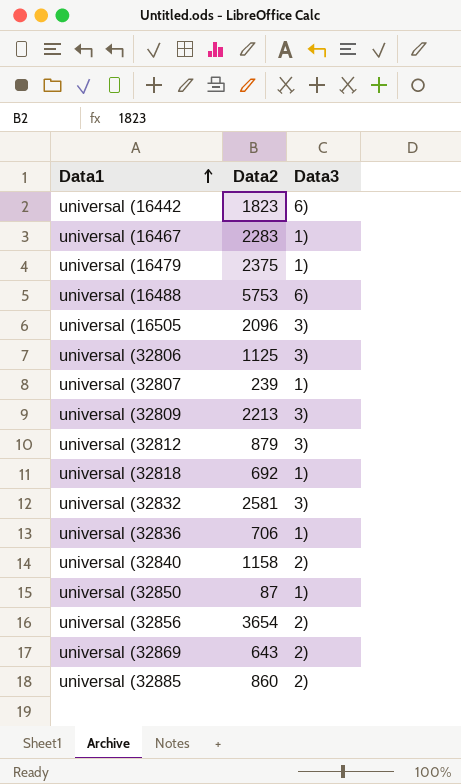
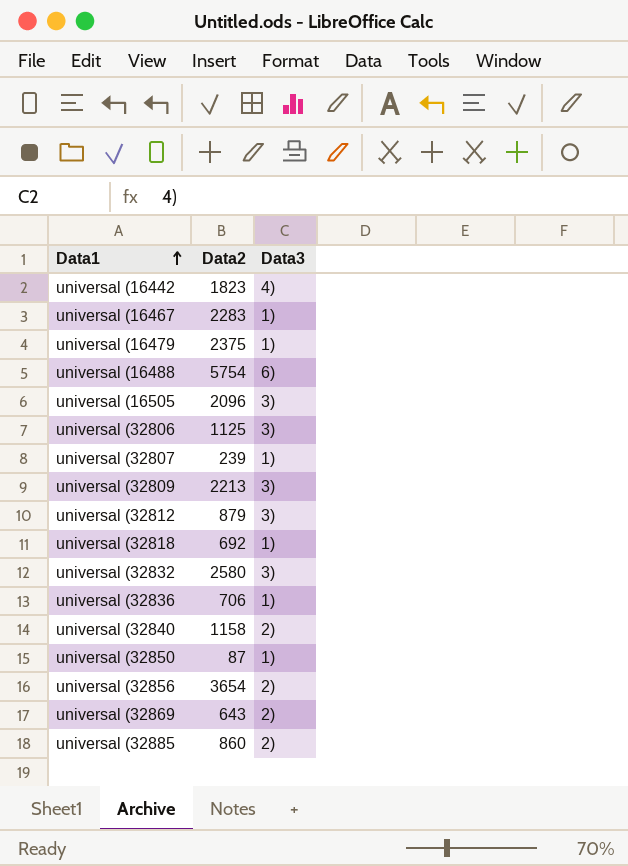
universal (16442 | Data3: 6) -> 4)
universal (16488 | Data2: 5753 -> 5754
universal (32832 | Data2: 2581 -> 2580

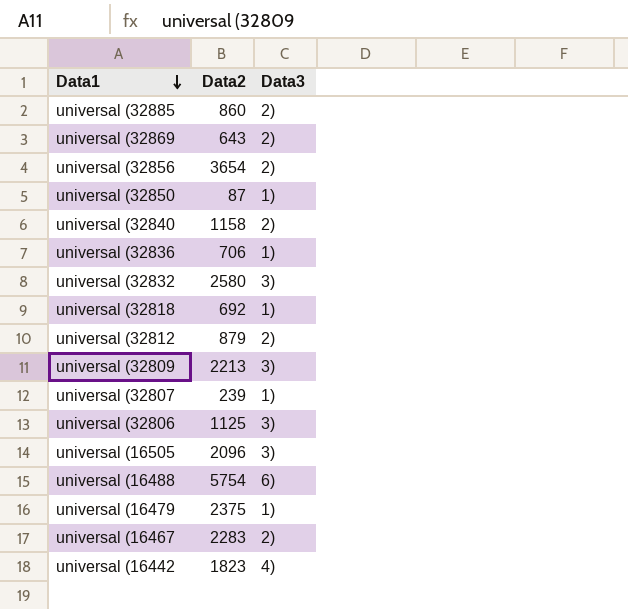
row order: Data1 ascending -> Data1 descending
universal (32812 | Data3: 3) -> 2)
universal (16467 | Data3: 1) -> 2)

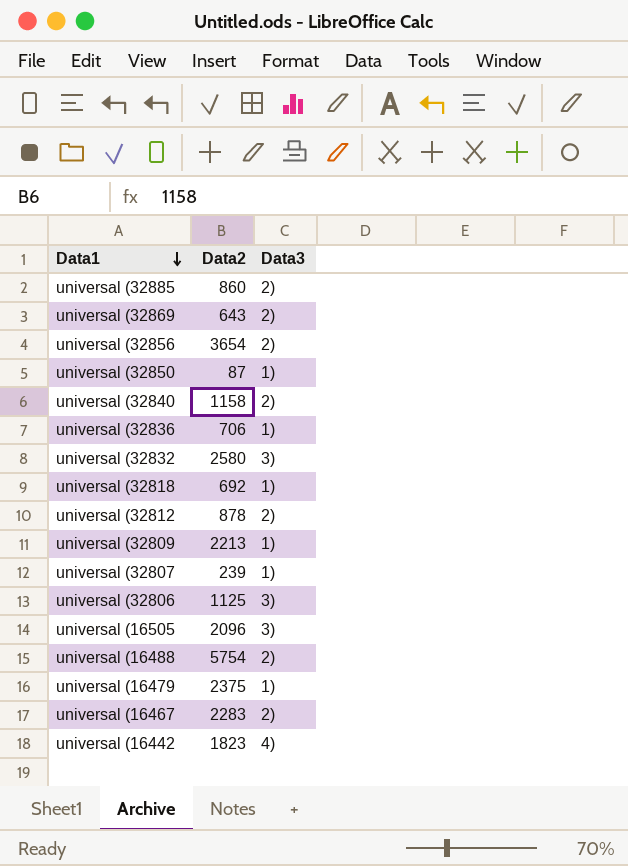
universal (32812 | Data2: 879 -> 878
universal (32809 | Data3: 3) -> 1)
universal (16488 | Data3: 6) -> 2)

